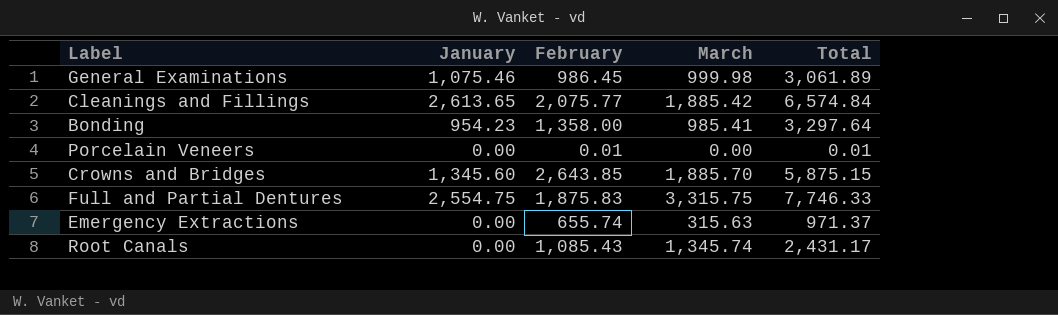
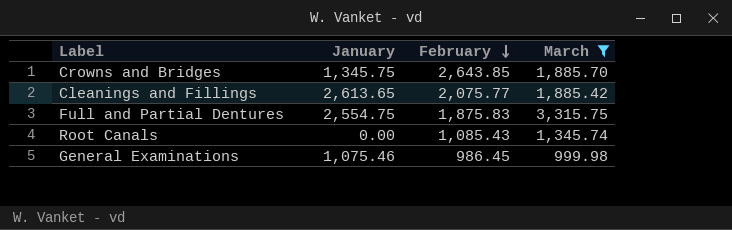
filter: none -> March >= 999.98
row order: none -> February descending
column Total | formula: [January] + [February] + [March] -> none
Crowns and Bridges | January: 1,345.60 -> 1,345.75

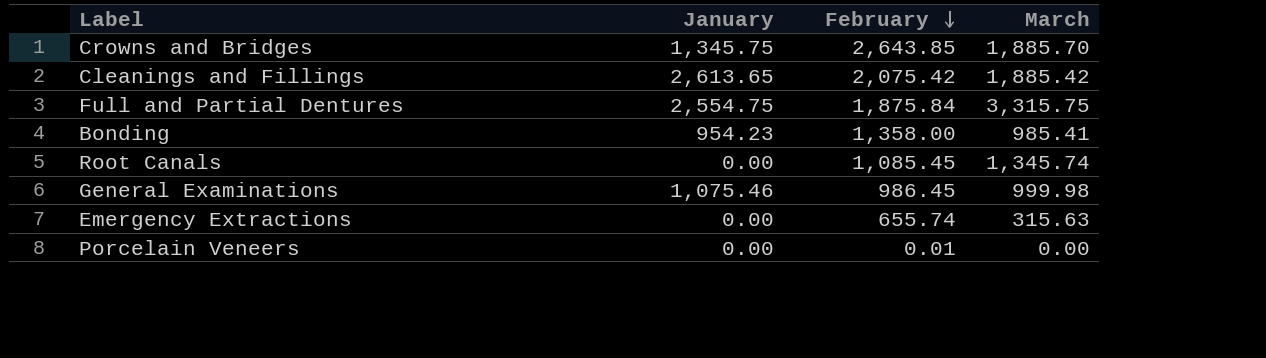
filter: March >= 999.98 -> none
Cleanings and Fillings | February: 2,075.77 -> 2,075.42
Full and Partial Dentures | February: 1,875.83 -> 1,875.84
Root Canals | February: 1,085.43 -> 1,085.45

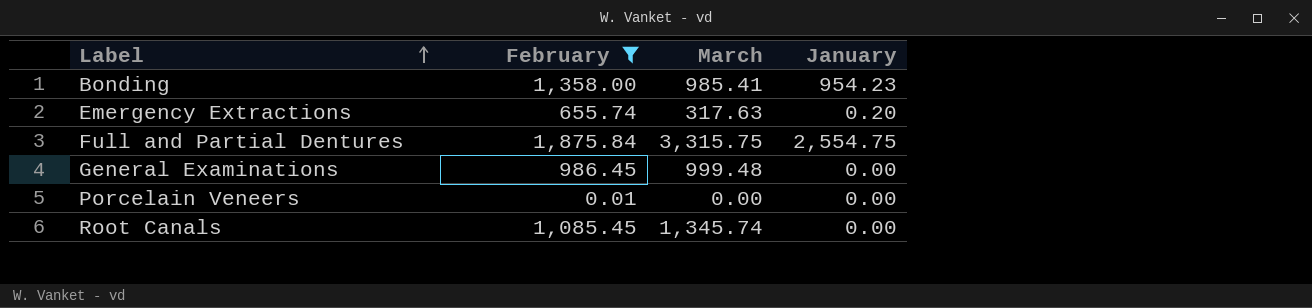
filter: none -> February <= 1,875.84
row order: February descending -> Label ascending
column January | position: 2 -> 4
Emergency Extractions | March: 315.63 -> 317.63
Emergency Extractions | January: 0.00 -> 0.20
General Examinations | March: 999.98 -> 999.48
General Examinations | January: 1,075.46 -> 0.00

